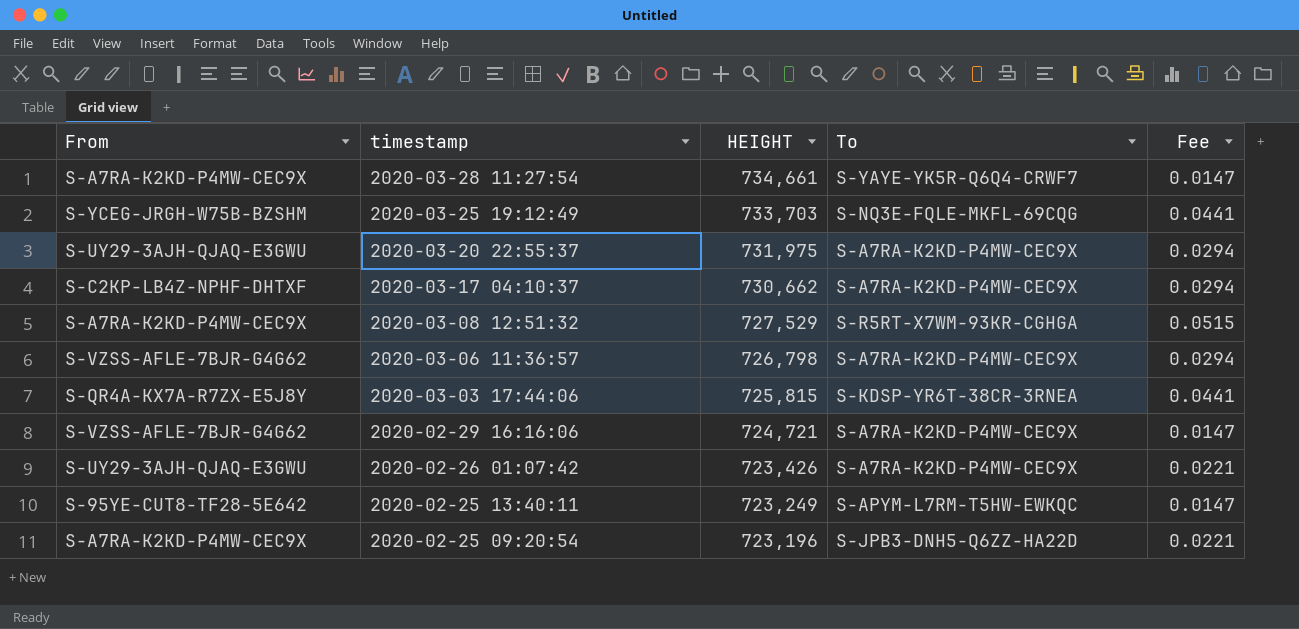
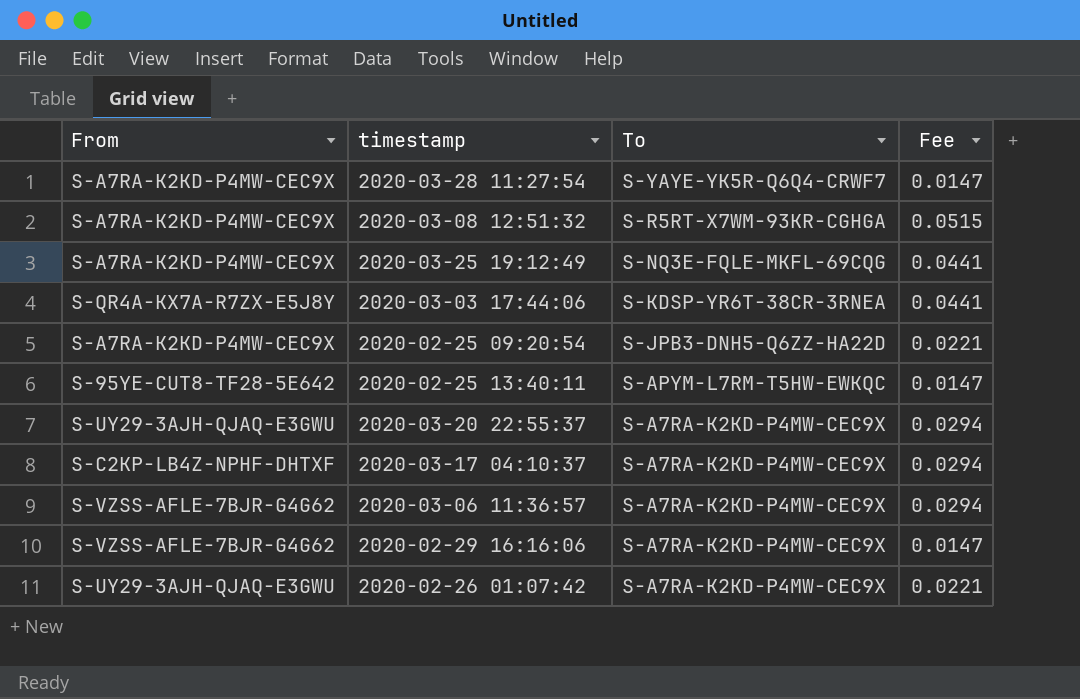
row order: timestamp descending -> To descending
column HEIGHT | position: 3 -> none
2020-03-25 19:12:49 | From: S-YCEG-JRGH-W75B-BZSHM -> S-A7RA-K2KD-P4MW-CEC9X

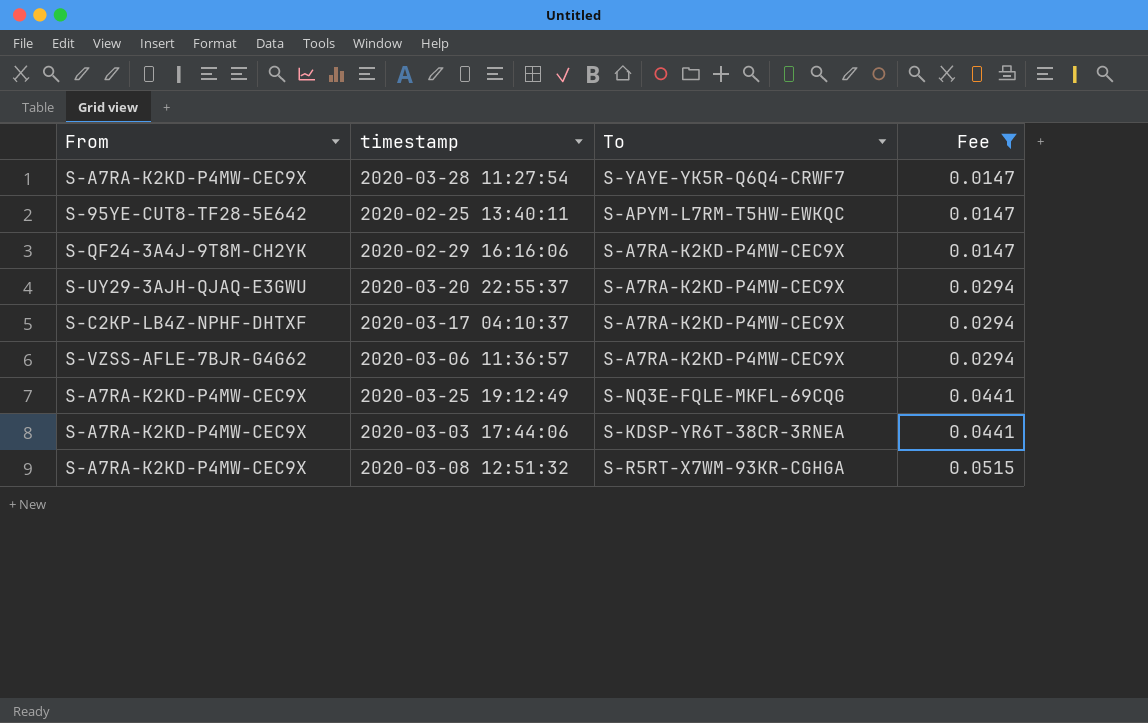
filter: none -> Fee != 0.0221
row order: To descending -> Fee ascending
2020-02-29 16:16:06 | From: S-VZSS-AFLE-7BJR-G4G62 -> S-QF24-3A4J-9T8M-CH2YK
2020-03-03 17:44:06 | From: S-QR4A-KX7A-R7ZX-E5J8Y -> S-A7RA-K2KD-P4MW-CEC9X

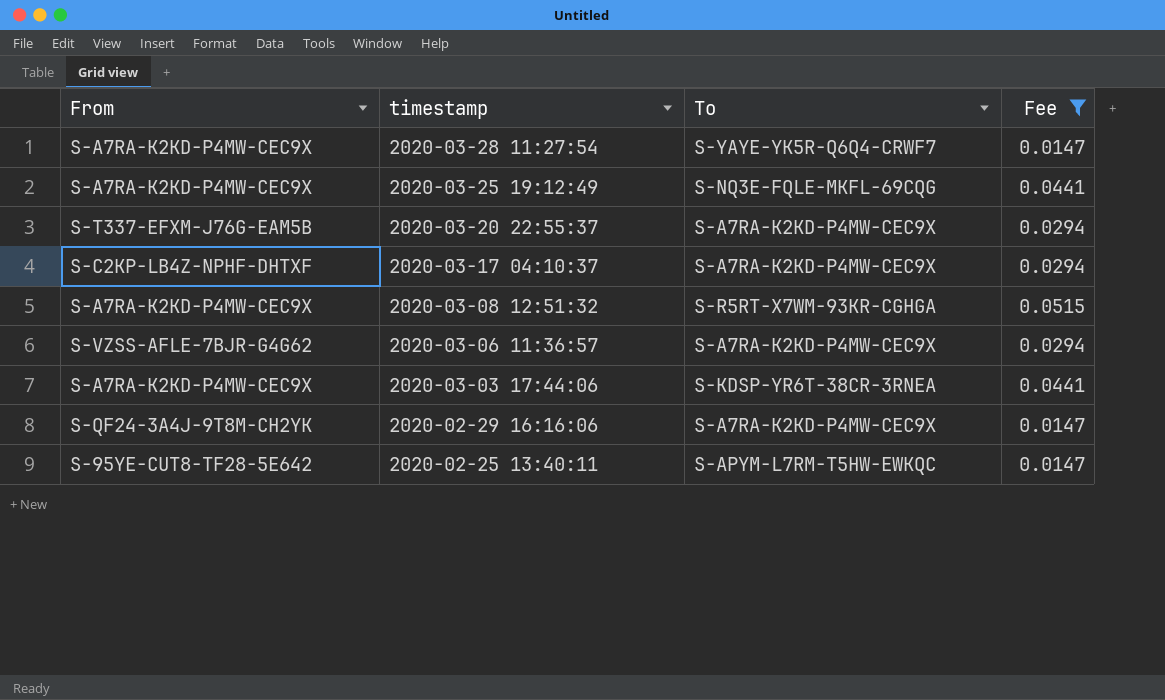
row order: Fee ascending -> timestamp descending
2020-03-20 22:55:37 | From: S-UY29-3AJH-QJAQ-E3GWU -> S-T337-EFXM-J76G-EAM5B

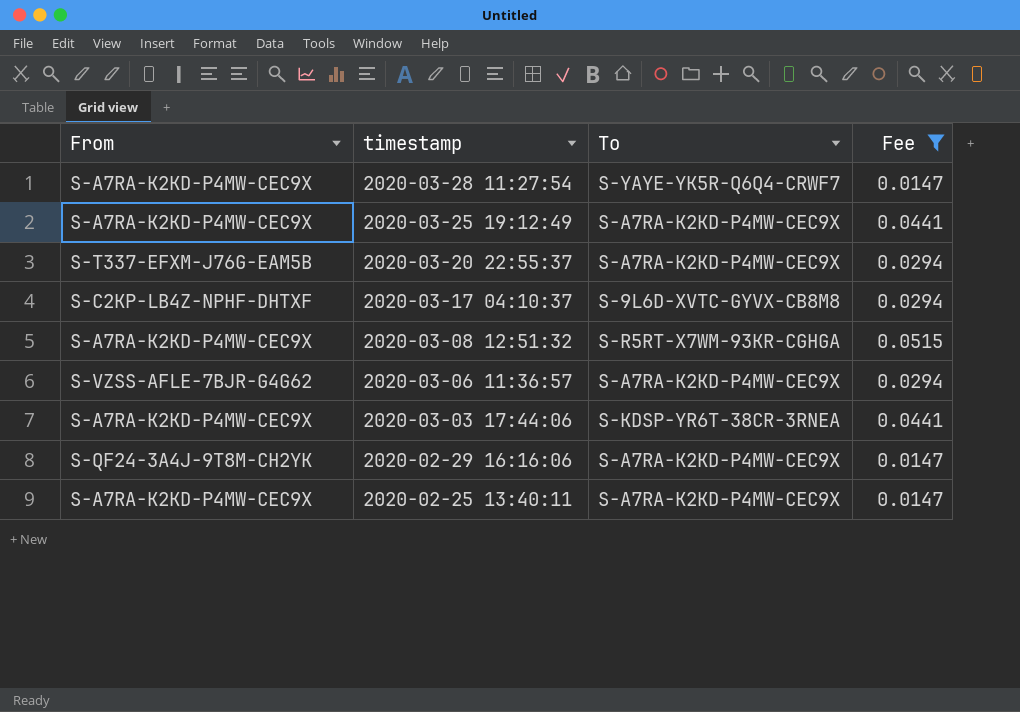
2020-03-25 19:12:49 | To: S-NQ3E-FQLE-MKFL-69CQG -> S-A7RA-K2KD-P4MW-CEC9X
2020-03-17 04:10:37 | To: S-A7RA-K2KD-P4MW-CEC9X -> S-9L6D-XVTC-GYVX-CB8M8
2020-02-25 13:40:11 | From: S-95YE-CUT8-TF28-5E642 -> S-A7RA-K2KD-P4MW-CEC9X
2020-02-25 13:40:11 | To: S-APYM-L7RM-T5HW-EWKQC -> S-A7RA-K2KD-P4MW-CEC9X

